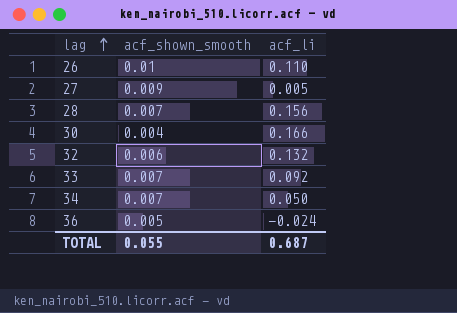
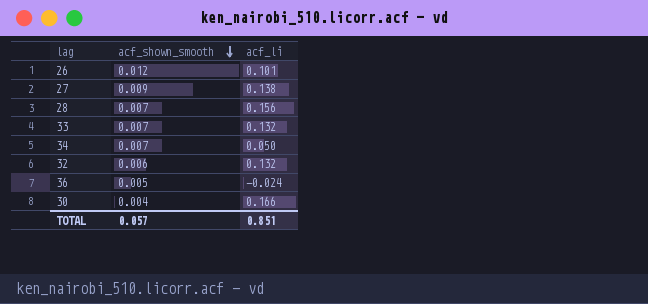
row order: lag ascending -> acf_shown_smooth descending
26 | acf_shown_smooth: 0.01 -> 0.012
26 | acf_li: 0.110 -> 0.101
27 | acf_li: 0.005 -> 0.138
33 | acf_li: 0.092 -> 0.132
TOTAL | acf_shown_smooth: 0.055 -> 0.057
TOTAL | acf_li: 0.687 -> 0.851

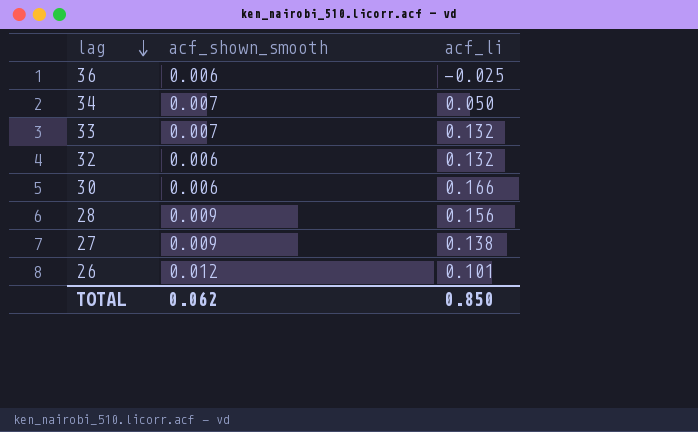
row order: acf_shown_smooth descending -> lag descending
36 | acf_shown_smooth: 0.005 -> 0.006
36 | acf_li: -0.024 -> -0.025
30 | acf_shown_smooth: 0.004 -> 0.006
28 | acf_shown_smooth: 0.007 -> 0.009
TOTAL | acf_shown_smooth: 0.057 -> 0.062
TOTAL | acf_li: 0.851 -> 0.850

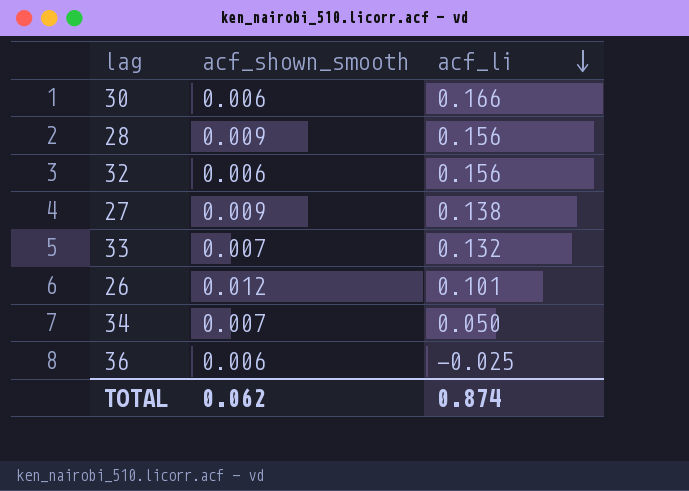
row order: lag descending -> acf_li descending
32 | acf_li: 0.132 -> 0.156
TOTAL | acf_li: 0.850 -> 0.874

